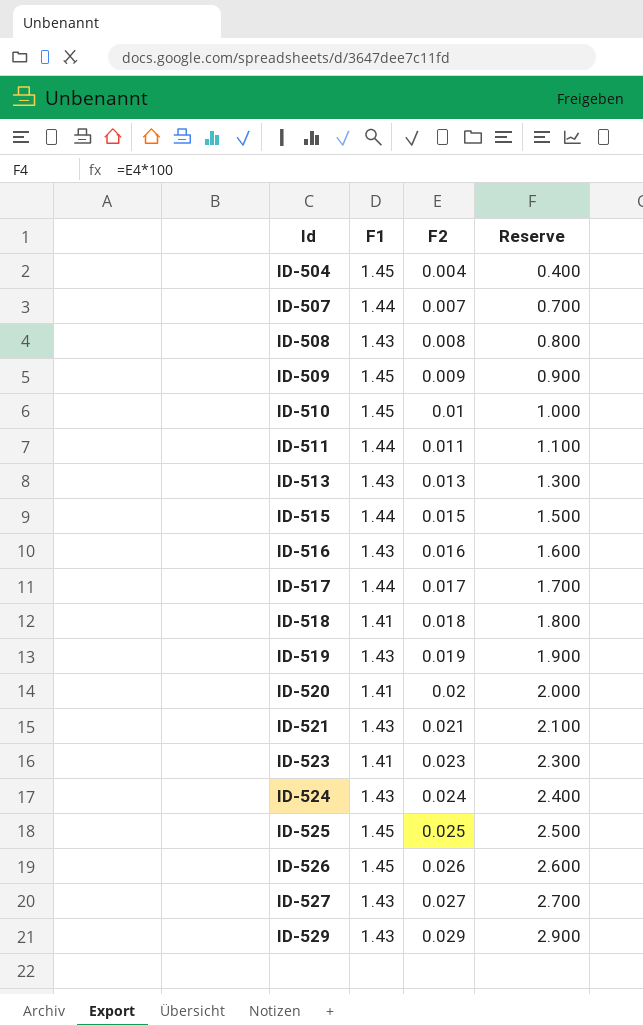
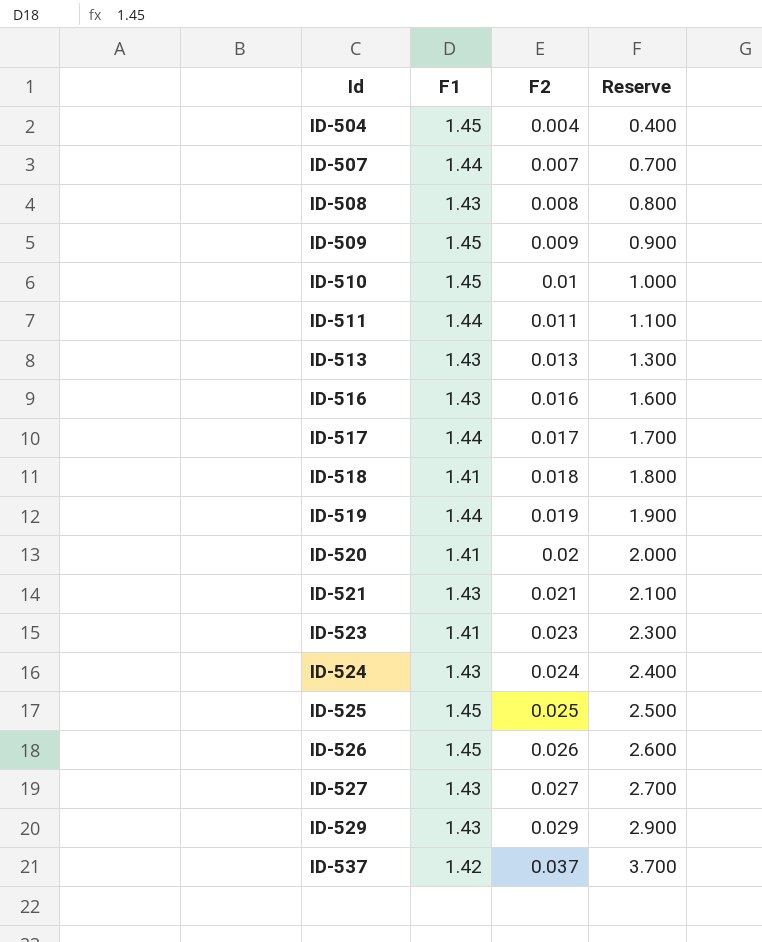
row ID-515: 1.44 | 0.015 | 1.500 -> none
ID-519 | F1: 1.43 -> 1.44
row ID-537: none -> 1.42 | 0.037 | 3.700

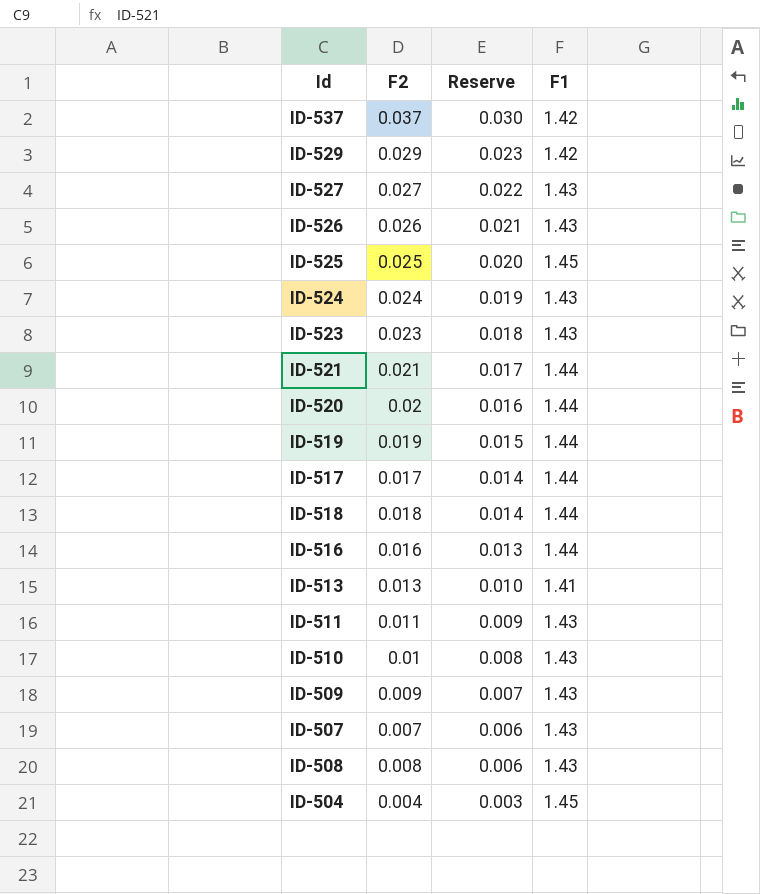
row order: Id ascending -> Reserve descending
column Reserve | formula: [F2] * 100 -> [F2] * 0.8
column F1 | position: 2 -> 4
ID-529 | F1: 1.43 -> 1.42
ID-526 | F1: 1.45 -> 1.43
ID-523 | F1: 1.41 -> 1.43
ID-521 | F1: 1.43 -> 1.44
ID-520 | F1: 1.41 -> 1.44
ID-518 | F1: 1.41 -> 1.44
ID-516 | F1: 1.43 -> 1.44
ID-513 | F1: 1.43 -> 1.41
ID-511 | F1: 1.44 -> 1.43
ID-510 | F1: 1.45 -> 1.43
ID-509 | F1: 1.45 -> 1.43
ID-507 | F1: 1.44 -> 1.43

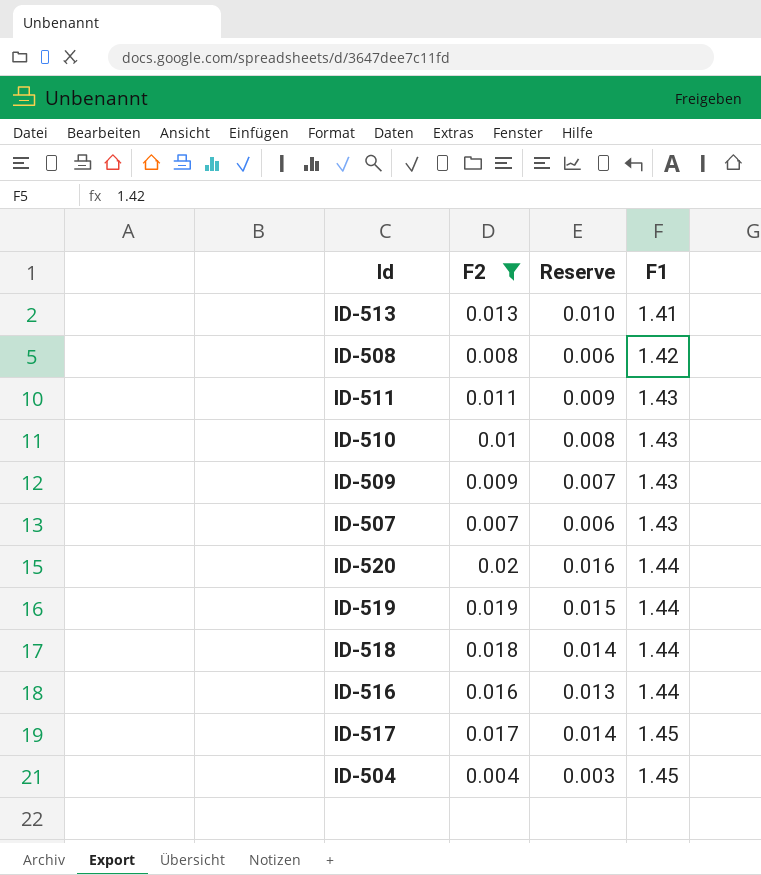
filter: none -> F2 <= 0.02
row order: Reserve descending -> F1 ascending
ID-508 | F1: 1.43 -> 1.42
ID-517 | F1: 1.44 -> 1.45

